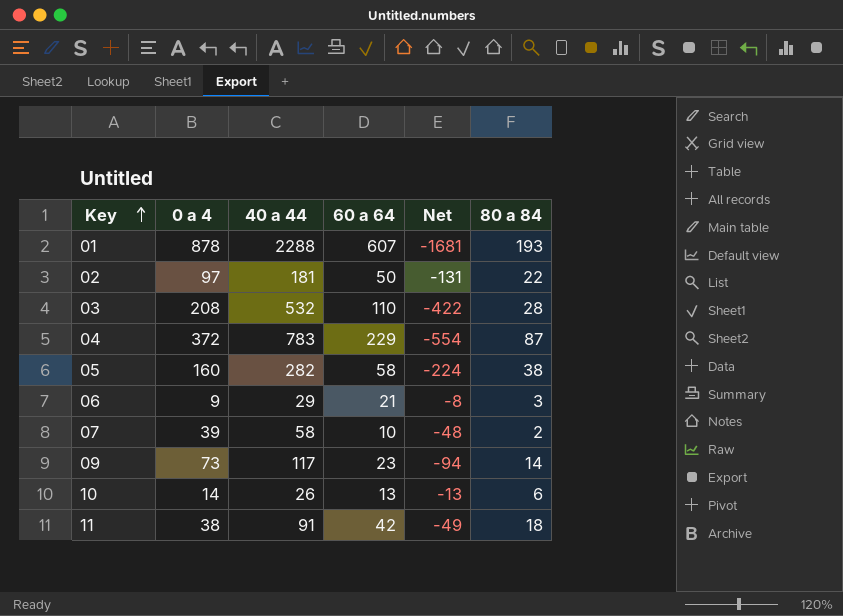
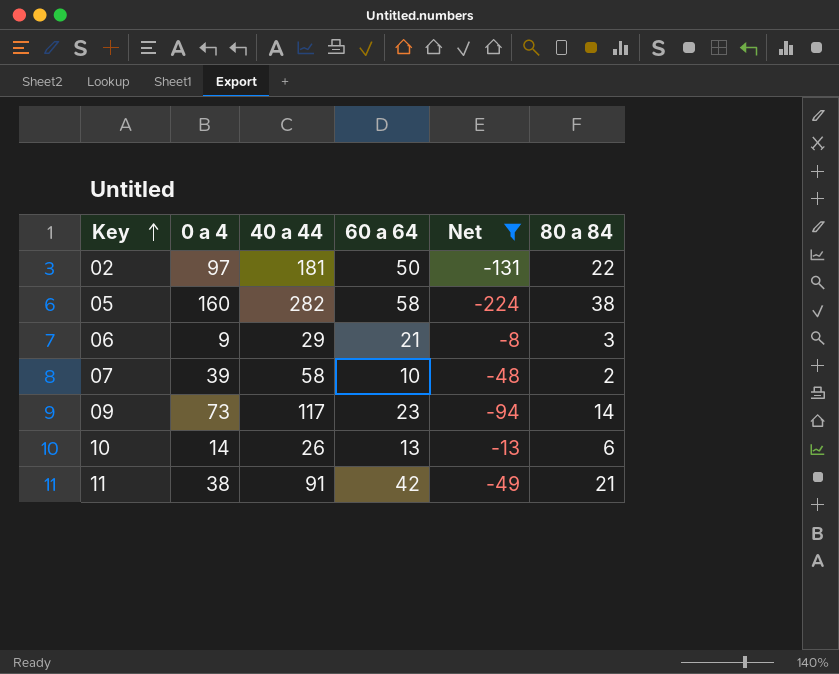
filter: none -> Net >= -224
11 | 80 a 84: 18 -> 21

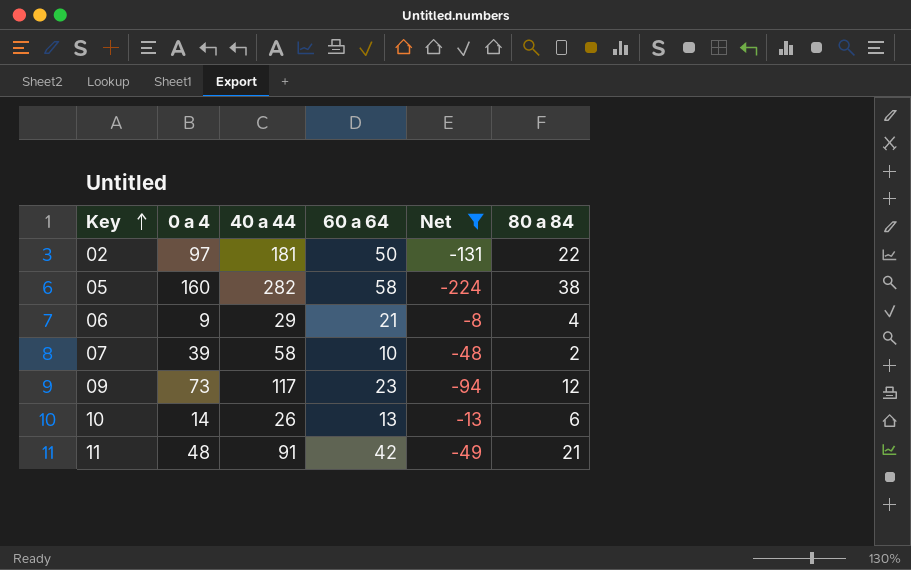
06 | 80 a 84: 3 -> 4
09 | 80 a 84: 14 -> 12
11 | 0 a 4: 38 -> 48

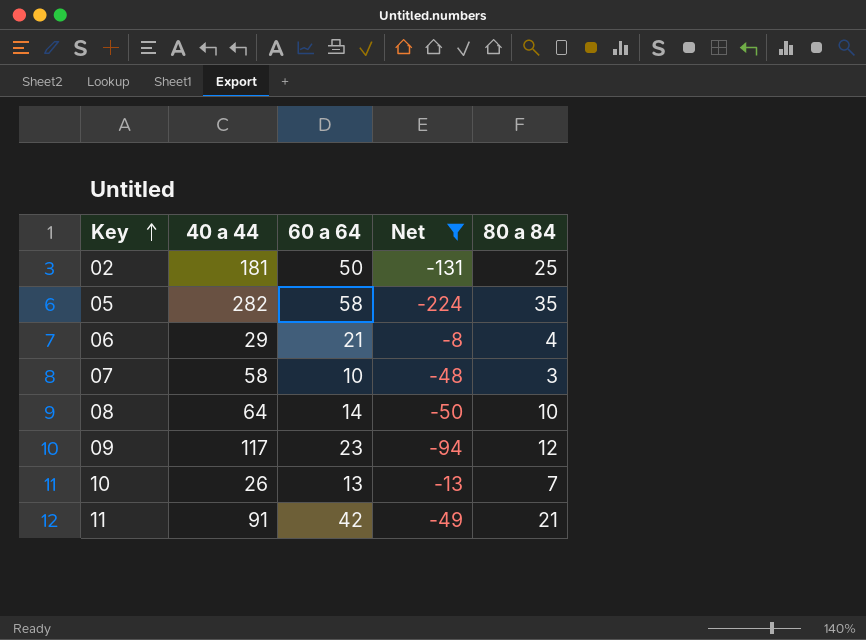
column 0 a 4 | position: 2 -> none
02 | 80 a 84: 22 -> 25
05 | 80 a 84: 38 -> 35
07 | 80 a 84: 2 -> 3
row 08: none -> 64 | 14 | -50 | 10
10 | 80 a 84: 6 -> 7

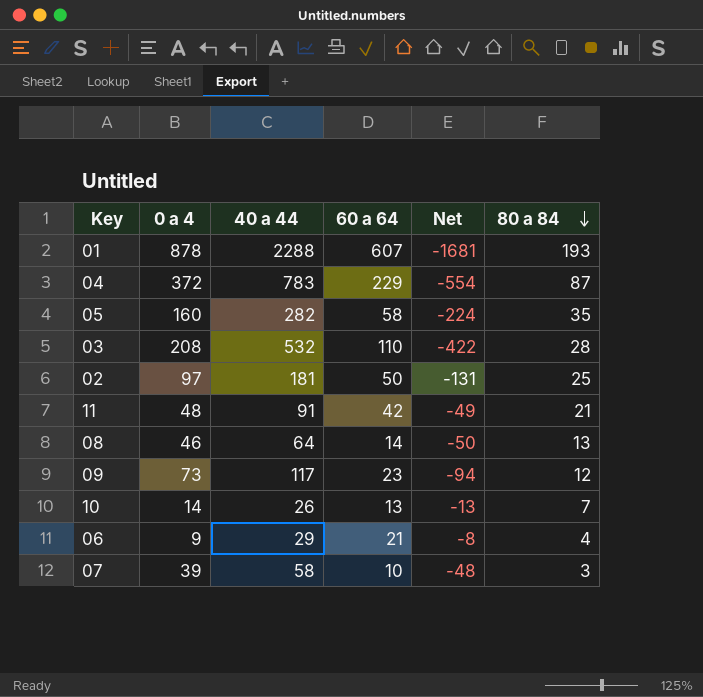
filter: Net >= -224 -> none
row order: Key ascending -> 80 a 84 descending
column 0 a 4 | position: none -> 2
08 | 80 a 84: 10 -> 13

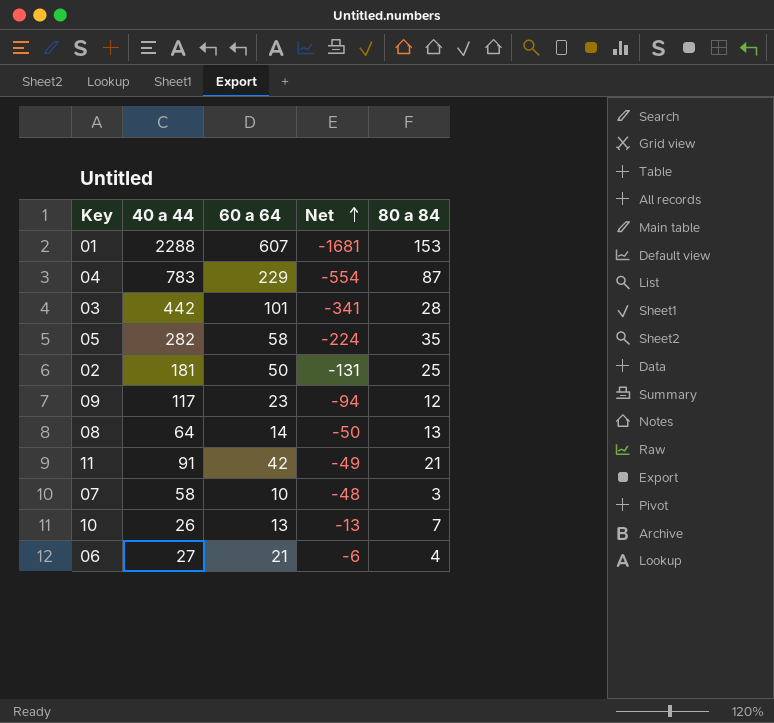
row order: 80 a 84 descending -> Net ascending
column 0 a 4 | position: 2 -> none
01 | 80 a 84: 193 -> 153
03 | 40 a 44: 532 -> 442
03 | 60 a 64: 110 -> 101
03 | Net: -422 -> -341
06 | 40 a 44: 29 -> 27
06 | Net: -8 -> -6

